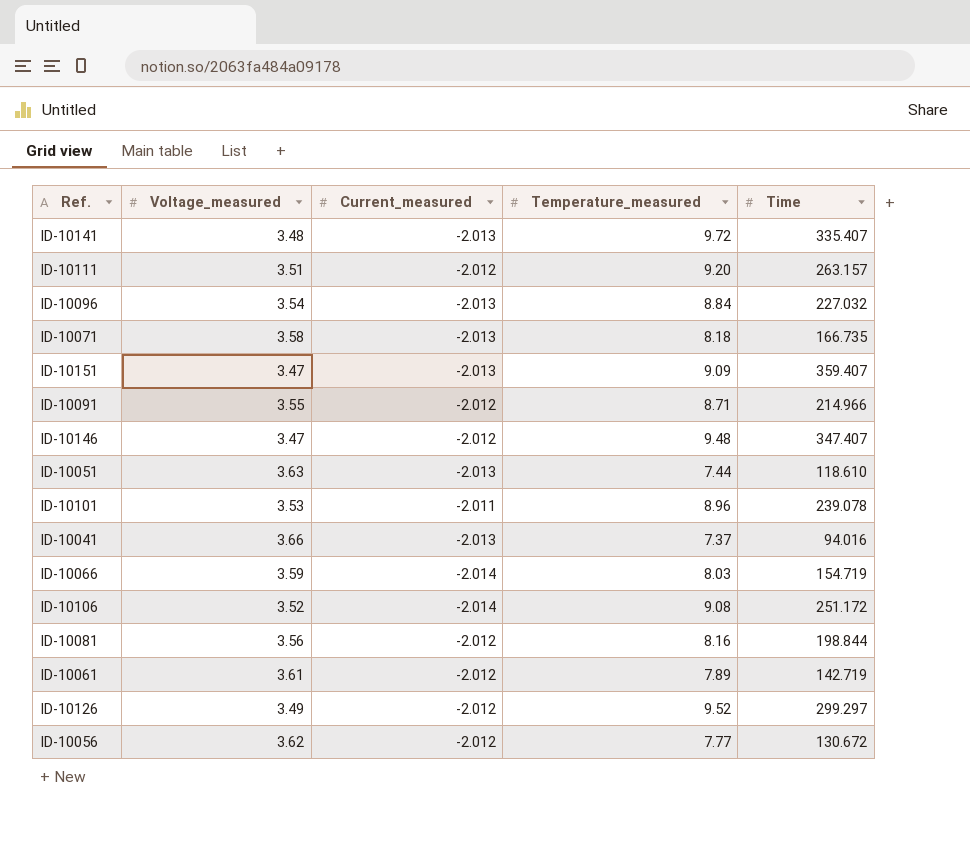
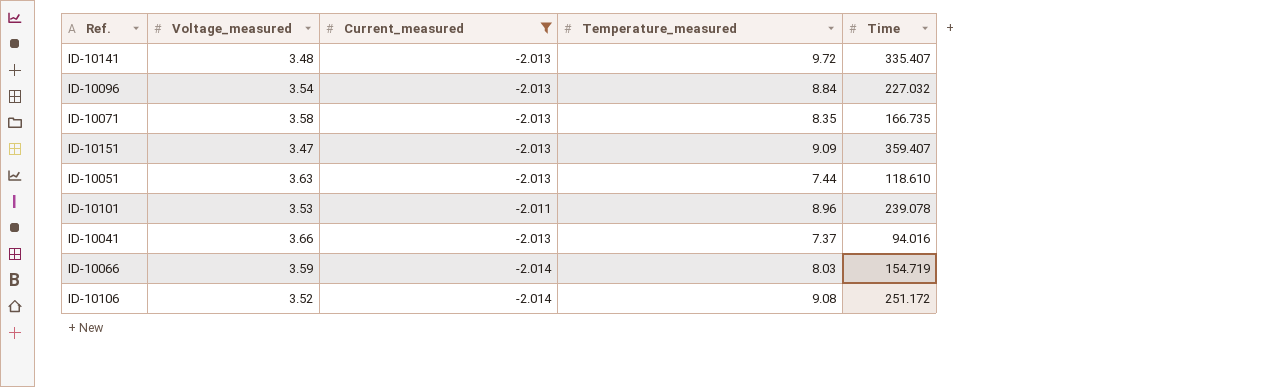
filter: none -> Current_measured != -2.012
ID-10071 | Temperature_measured: 8.18 -> 8.35

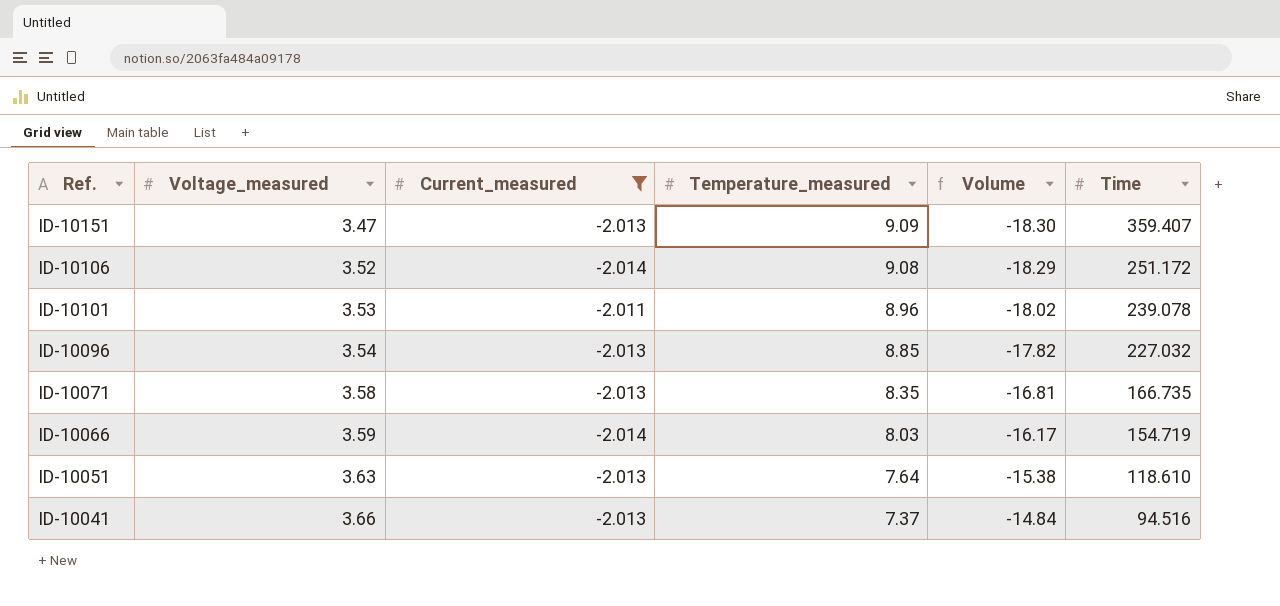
row order: none -> Ref. descending
column Volume | formula: none -> [Current_measured] * [Temperature_measured]
row ID-10141: 3.48 | -2.013 | 9.72 | 335.407 -> none
ID-10096 | Temperature_measured: 8.84 -> 8.85
ID-10051 | Temperature_measured: 7.44 -> 7.64
ID-10041 | Time: 94.016 -> 94.516

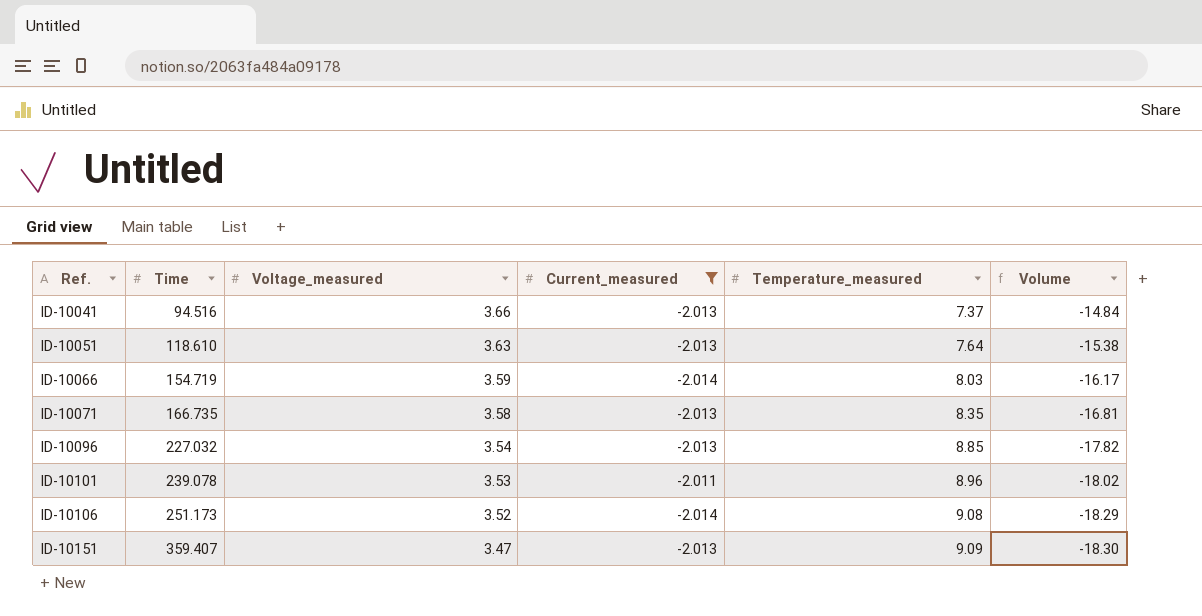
row order: Ref. descending -> Ref. ascending
column Time | position: 6 -> 2
ID-10106 | Time: 251.172 -> 251.173

